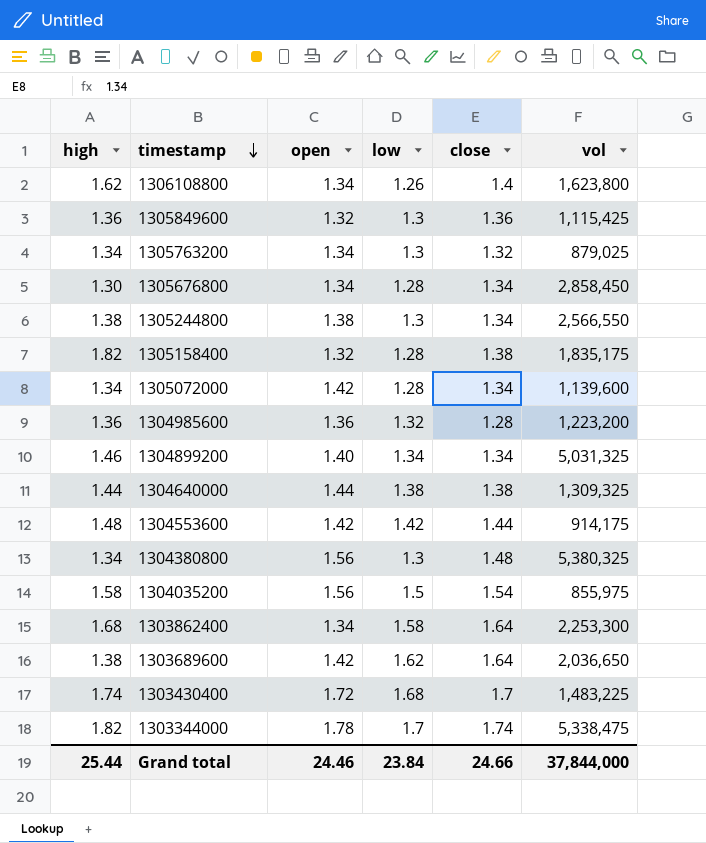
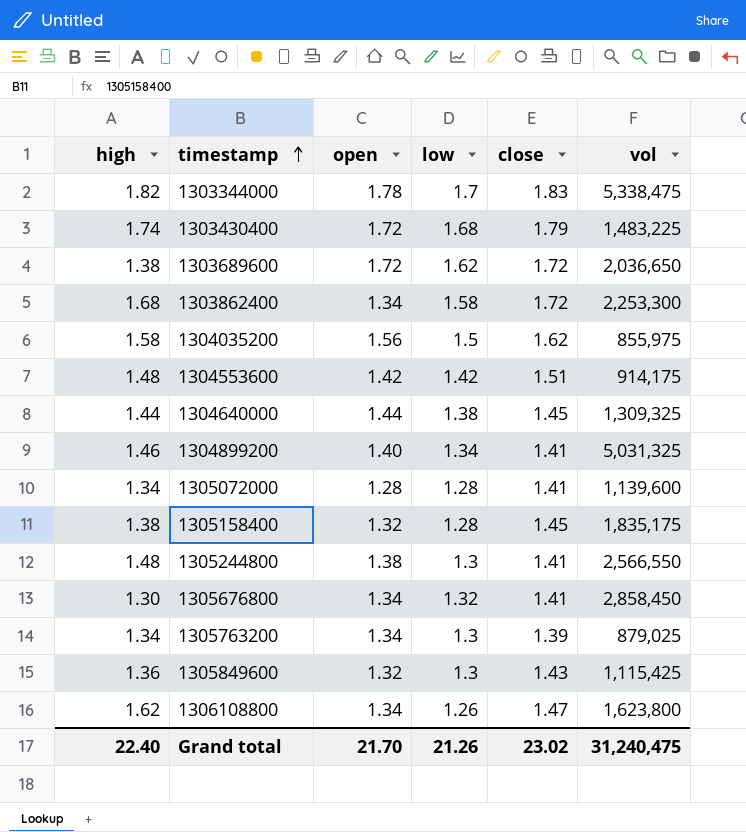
row order: timestamp descending -> timestamp ascending
row 1304985600: 1.36 | 1.36 | 1.32 | 1.28 | 1,223,200 -> none
row 1304380800: 1.34 | 1.56 | 1.3 | 1.48 | 5,380,325 -> none
1303344000 | close: 1.74 -> 1.83
1303430400 | close: 1.7 -> 1.79
1303689600 | open: 1.42 -> 1.72
1303689600 | close: 1.64 -> 1.72
1303862400 | close: 1.64 -> 1.72
1304035200 | close: 1.54 -> 1.62
1304553600 | close: 1.44 -> 1.51
1304640000 | close: 1.38 -> 1.45
1304899200 | close: 1.34 -> 1.41
1305072000 | open: 1.42 -> 1.28
1305072000 | close: 1.34 -> 1.41
1305158400 | high: 1.82 -> 1.38
1305158400 | close: 1.38 -> 1.45
1305244800 | high: 1.38 -> 1.48
1305244800 | close: 1.34 -> 1.41
1305676800 | low: 1.28 -> 1.32
1305676800 | close: 1.34 -> 1.41
1305763200 | close: 1.32 -> 1.39
1305849600 | close: 1.36 -> 1.43
1306108800 | close: 1.4 -> 1.47
Grand total | high: 25.44 -> 22.40
Grand total | open: 24.46 -> 21.70
Grand total | low: 23.84 -> 21.26
Grand total | close: 24.66 -> 23.02
Grand total | vol: 37,844,000 -> 31,240,475

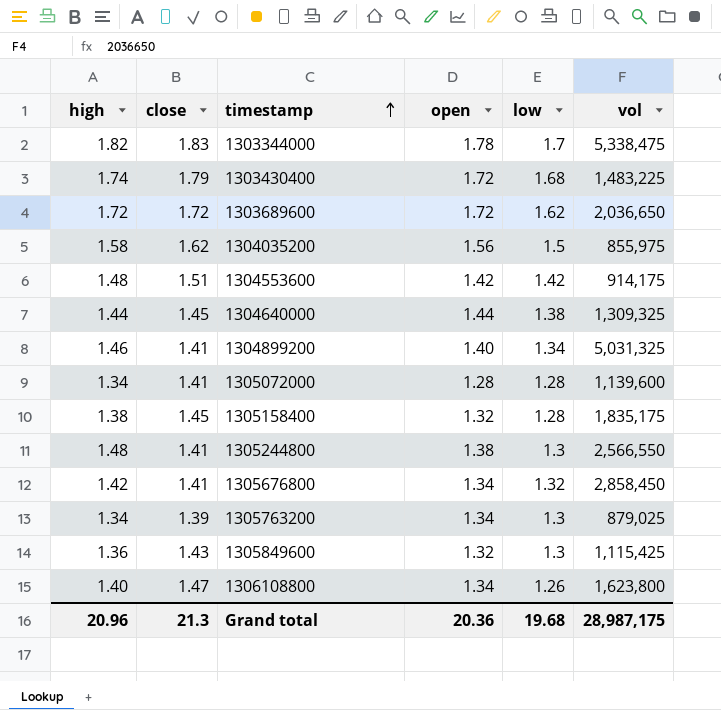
column close | position: 5 -> 2
row 1303862400: 1.68 | 1.34 | 1.58 | 1.72 | 2,253,300 -> none
1303689600 | high: 1.38 -> 1.72
1305676800 | high: 1.30 -> 1.42
1306108800 | high: 1.62 -> 1.40
Grand total | high: 22.40 -> 20.96
Grand total | close: 23.02 -> 21.3
Grand total | open: 21.70 -> 20.36
Grand total | low: 21.26 -> 19.68
Grand total | vol: 31,240,475 -> 28,987,175

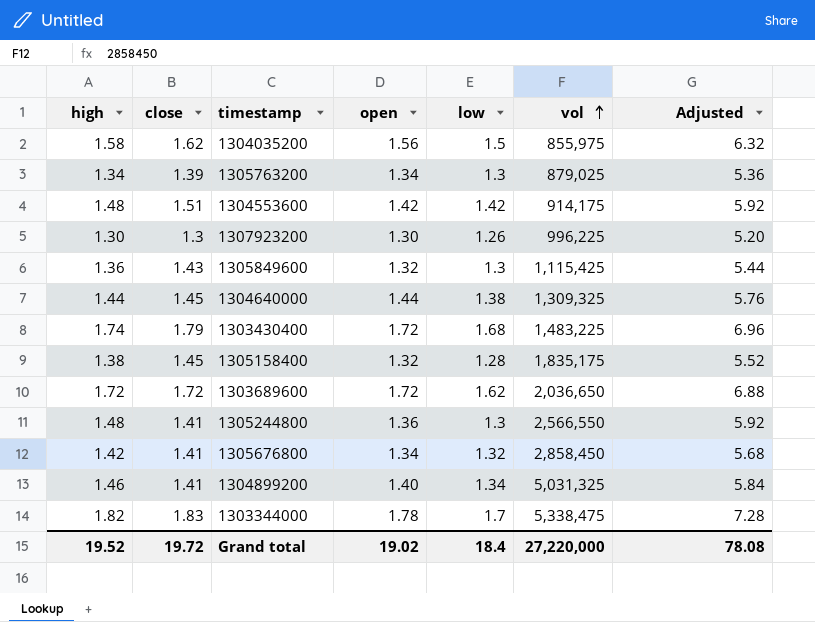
row order: timestamp ascending -> vol ascending
column Adjusted | formula: none -> [high] * 4
row 1305072000: 1.34 | 1.41 | 1.28 | 1.28 | 1,139,600 -> none
row 1306108800: 1.40 | 1.47 | 1.34 | 1.26 | 1,623,800 -> none
row 1307923200: none -> 1.30 | 1.3 | 1.30 | 1.26 | 996,225 | 5.20
1305244800 | open: 1.38 -> 1.36
Grand total | high: 20.96 -> 19.52
Grand total | close: 21.3 -> 19.72
Grand total | open: 20.36 -> 19.02
Grand total | low: 19.68 -> 18.4
Grand total | vol: 28,987,175 -> 27,220,000

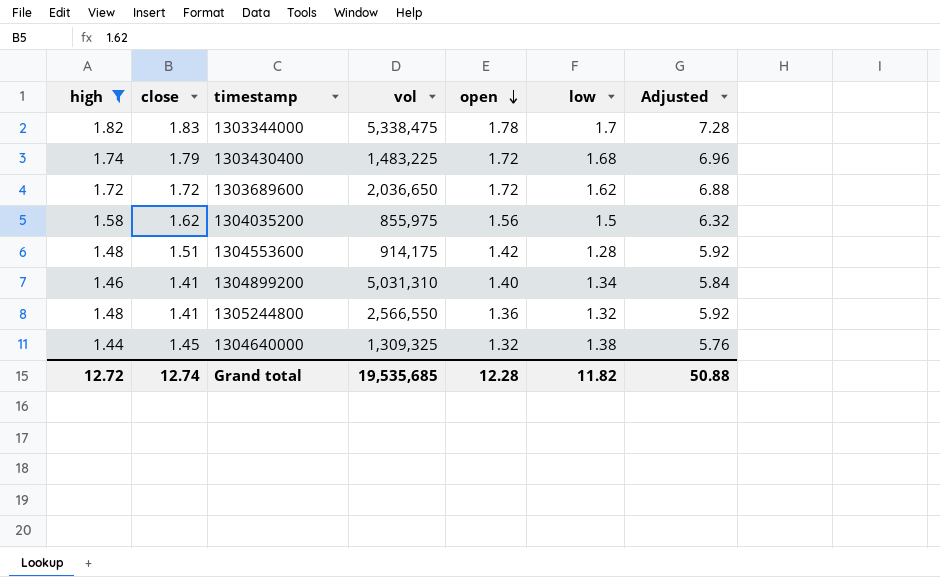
filter: none -> high >= 1.44
row order: vol ascending -> open descending
column vol | position: 6 -> 4
1304553600 | low: 1.42 -> 1.28
1304899200 | vol: 5,031,325 -> 5,031,310
1305244800 | low: 1.3 -> 1.32
1304640000 | open: 1.44 -> 1.32
Grand total | high: 19.52 -> 12.72
Grand total | close: 19.72 -> 12.74
Grand total | vol: 27,220,000 -> 19,535,685
Grand total | open: 19.02 -> 12.28
Grand total | low: 18.4 -> 11.82
Grand total | Adjusted: 78.08 -> 50.88

